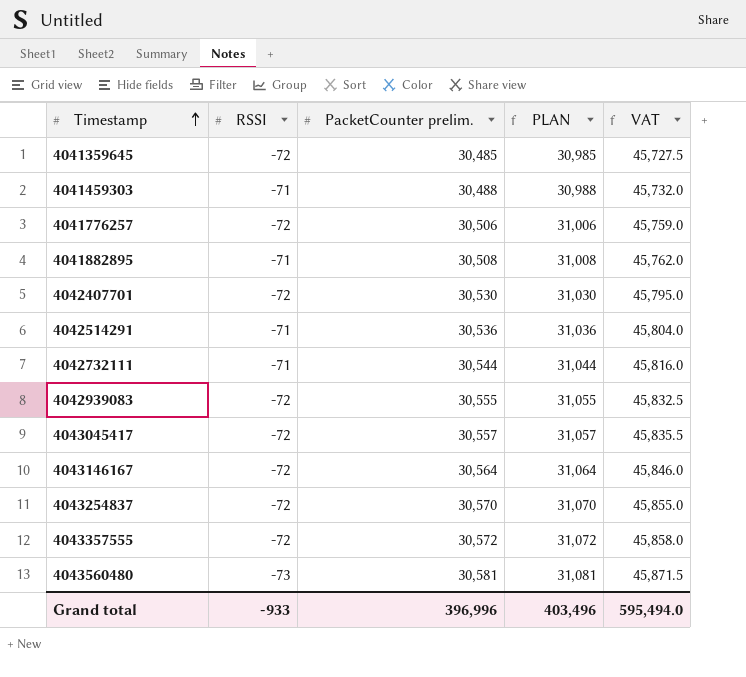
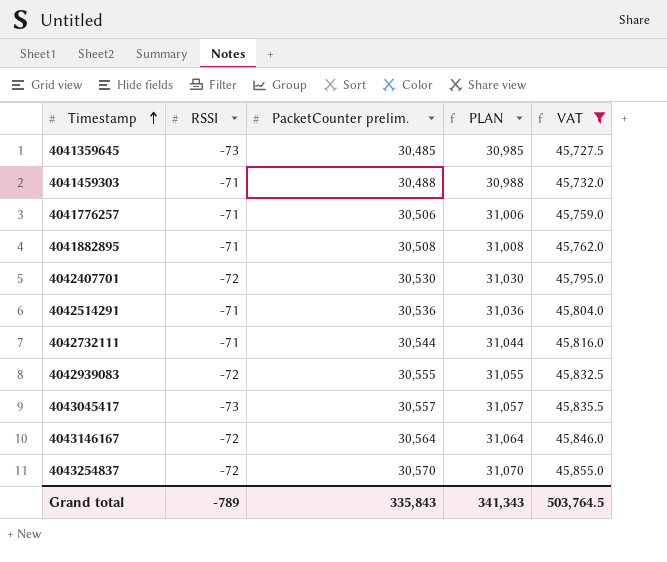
filter: none -> VAT <= 45,855.0
4041359645 | RSSI: -72 -> -73
4041776257 | RSSI: -72 -> -71
4043045417 | RSSI: -72 -> -73
Grand total | RSSI: -933 -> -789
Grand total | PacketCounter prelim.: 396,996 -> 335,843
Grand total | PLAN: 403,496 -> 341,343
Grand total | VAT: 595,494.0 -> 503,764.5

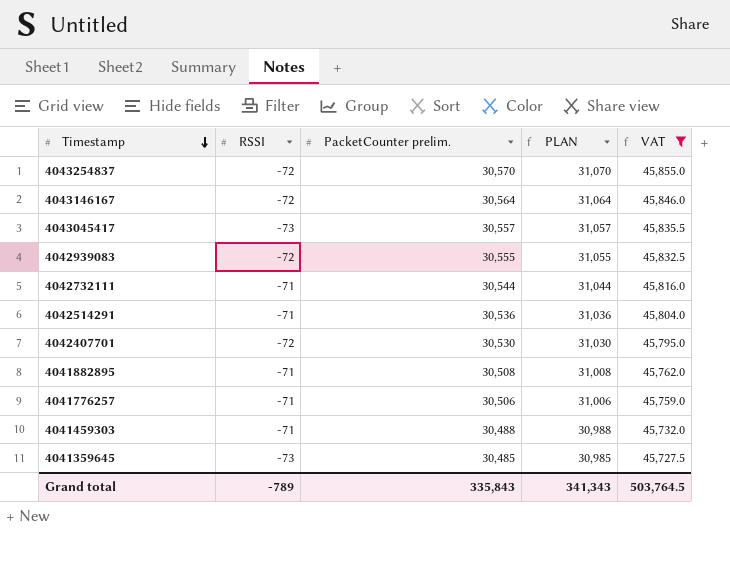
row order: Timestamp ascending -> Timestamp descending

